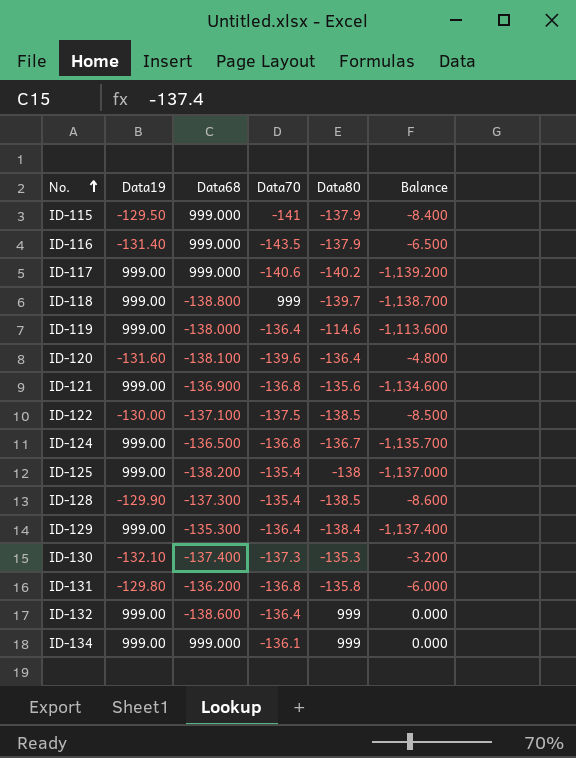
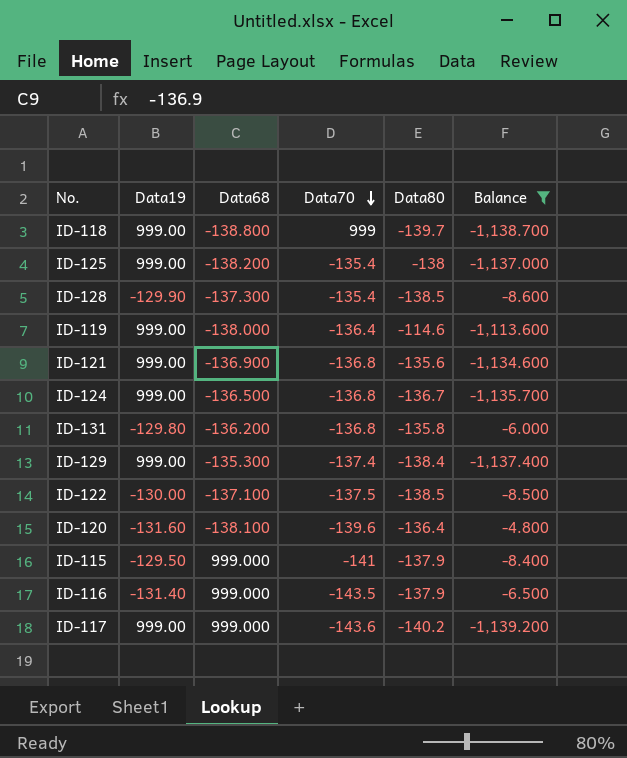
filter: none -> Balance <= -4.800
row order: No. ascending -> Data70 descending
ID-129 | Data70: -136.4 -> -137.4
ID-117 | Data70: -140.6 -> -143.6

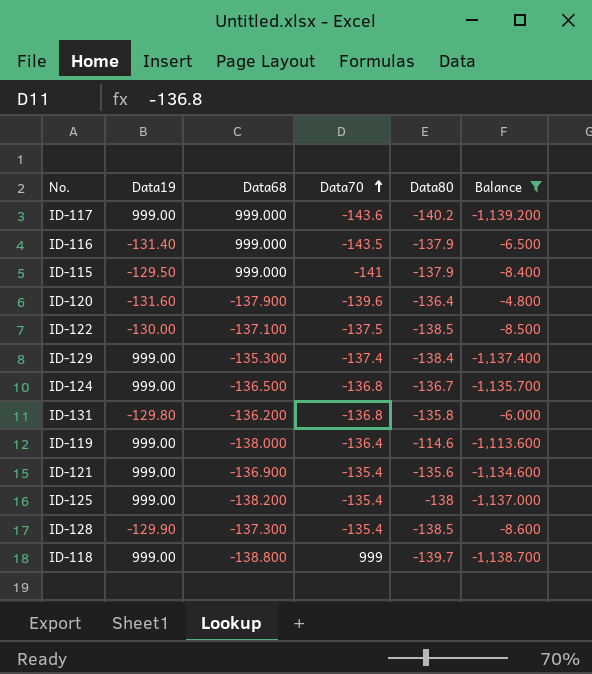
row order: Data70 descending -> Data70 ascending
ID-120 | Data68: -138.100 -> -137.900
ID-121 | Data70: -136.8 -> -135.4

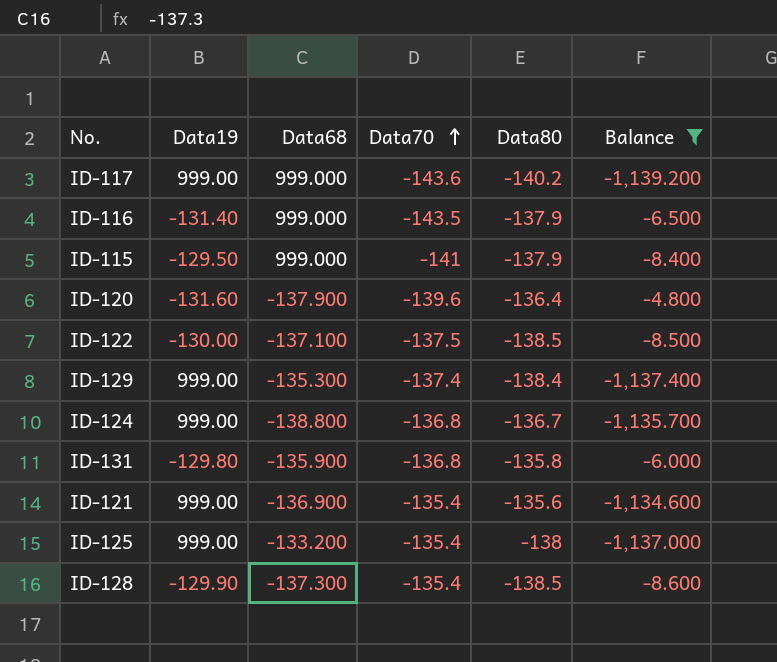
row ID-119: 999.00 | -138.000 | -136.4 | -114.6 | -1,113.600 -> none
row ID-118: 999.00 | -138.800 | 999 | -139.7 | -1,138.700 -> none
ID-124 | Data68: -136.500 -> -138.800
ID-131 | Data68: -136.200 -> -135.900
ID-125 | Data68: -138.200 -> -133.200

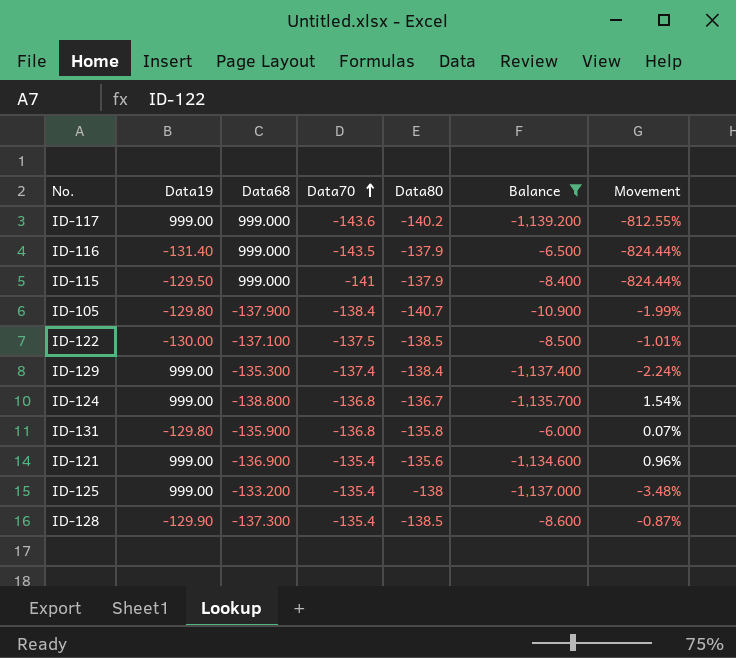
column Movement | formula: none -> ([Data68] - [Data80]) / [Data80]
row ID-120: -131.60 | -137.900 | -139.6 | -136.4 | -4.800 -> none
row ID-105: none -> -129.80 | -137.900 | -138.4 | -140.7 | -10.900 | -1.99%

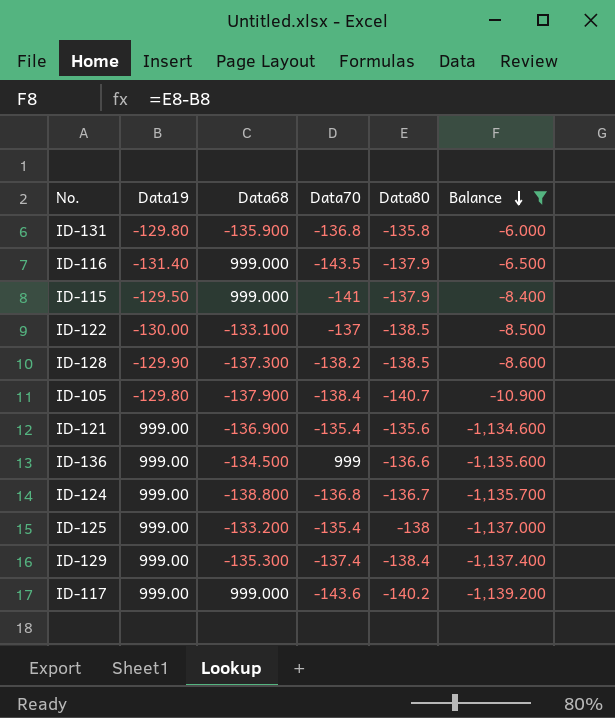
row order: Data70 ascending -> Balance descending
column Movement | formula: ([Data68] - [Data80]) / [Data80] -> none
ID-122 | Data68: -137.100 -> -133.100
ID-122 | Data70: -137.5 -> -137
ID-128 | Data70: -135.4 -> -138.2
row ID-136: none -> 999.00 | -134.500 | 999 | -136.6 | -1,135.600

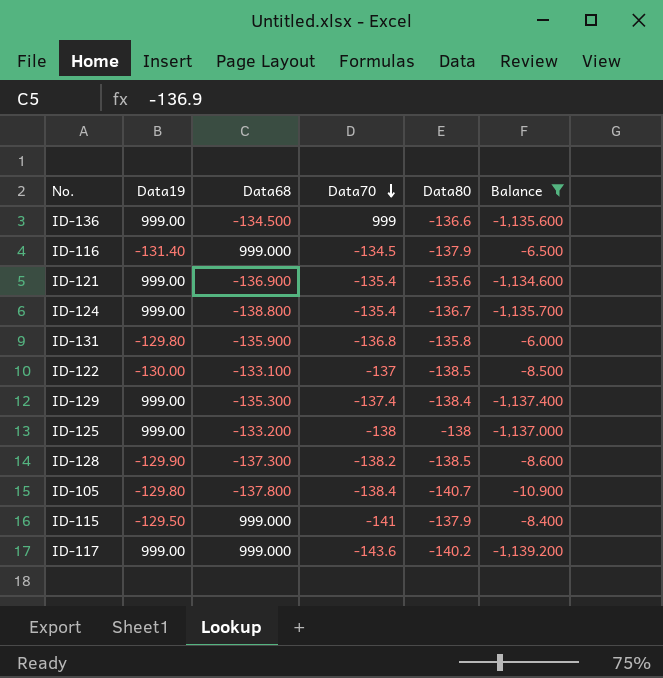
row order: Balance descending -> Data70 descending
ID-116 | Data70: -143.5 -> -134.5
ID-124 | Data70: -136.8 -> -135.4
ID-125 | Data70: -135.4 -> -138
ID-105 | Data68: -137.900 -> -137.800

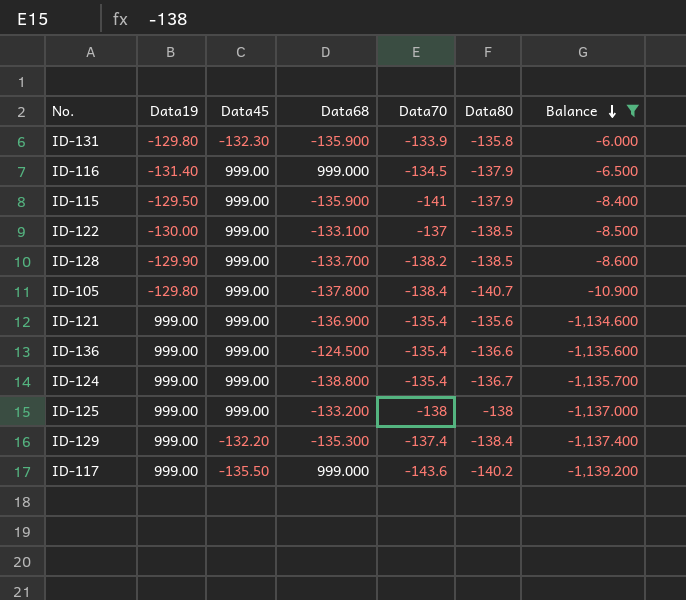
row order: Data70 descending -> Balance descending
column Data45 | position: none -> 3
ID-131 | Data70: -136.8 -> -133.9
ID-115 | Data68: 999.000 -> -135.900
ID-128 | Data68: -137.300 -> -133.700
ID-136 | Data68: -134.500 -> -124.500
ID-136 | Data70: 999 -> -135.4

